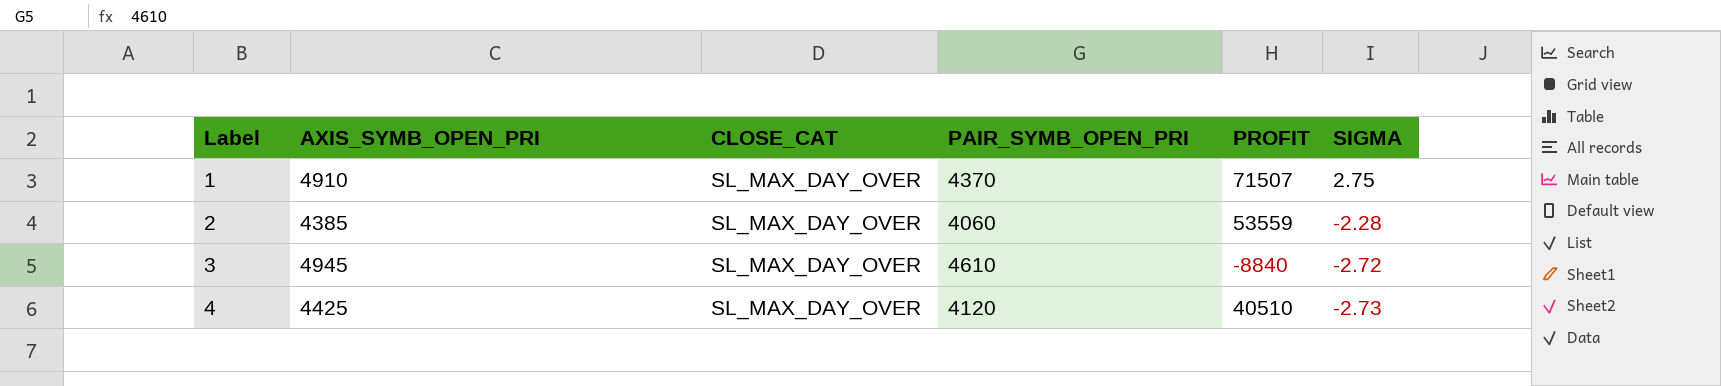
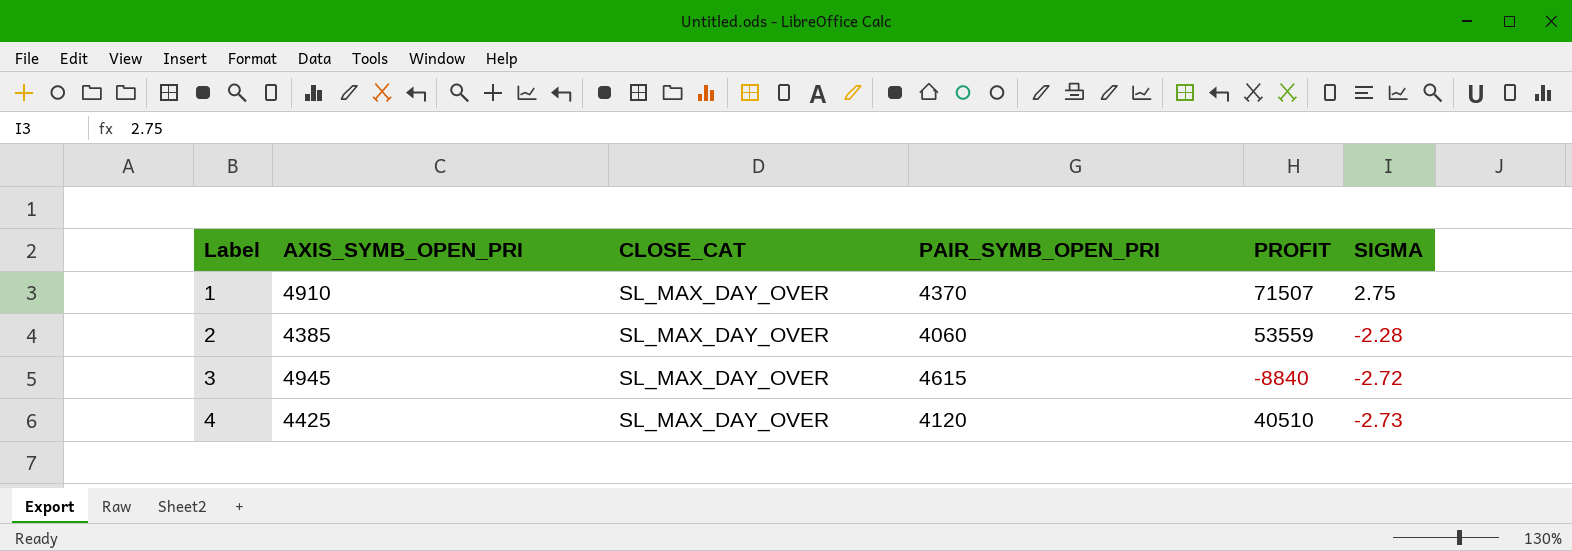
3 | PAIR_SYMB_OPEN_PRI: 4610 -> 4615

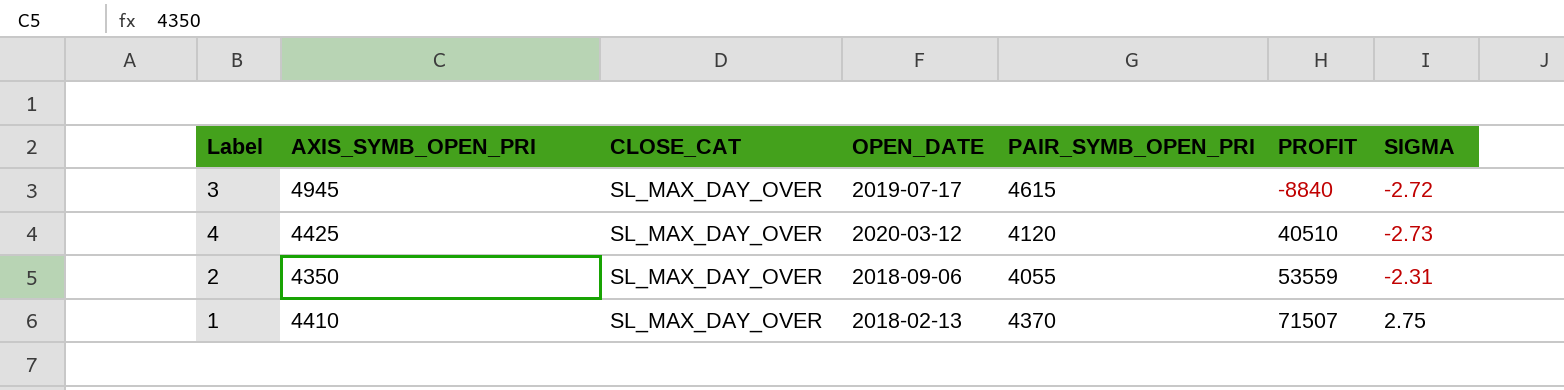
row order: Label ascending -> PROFIT ascending
column OPEN_DATE | position: none -> 4
2 | AXIS_SYMB_OPEN_PRI: 4385 -> 4350
2 | PAIR_SYMB_OPEN_PRI: 4060 -> 4055
2 | SIGMA: -2.28 -> -2.31
1 | AXIS_SYMB_OPEN_PRI: 4910 -> 4410

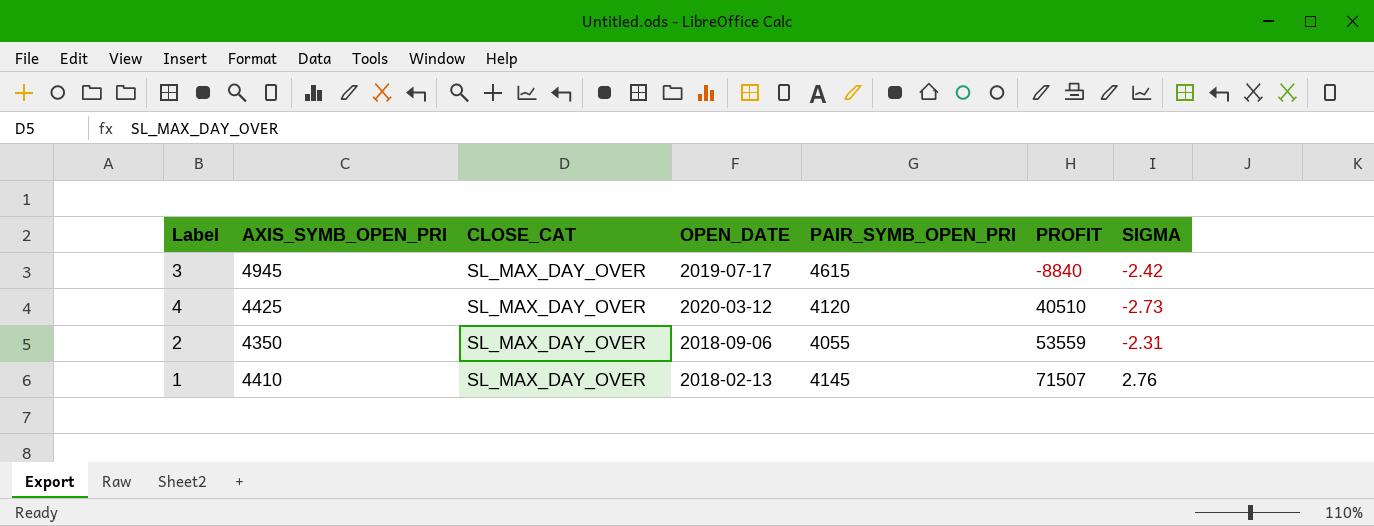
3 | SIGMA: -2.72 -> -2.42
1 | PAIR_SYMB_OPEN_PRI: 4370 -> 4145
1 | SIGMA: 2.75 -> 2.76

